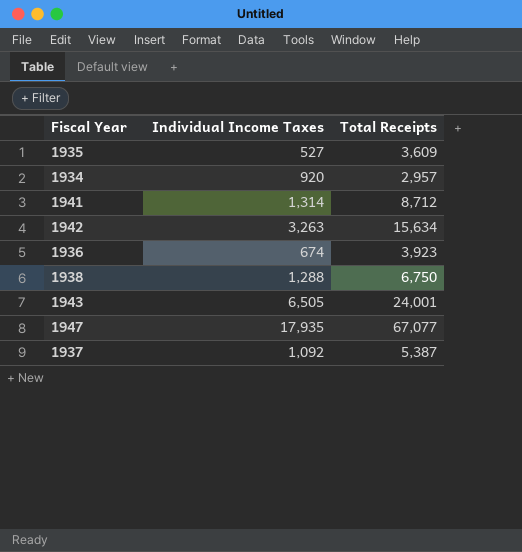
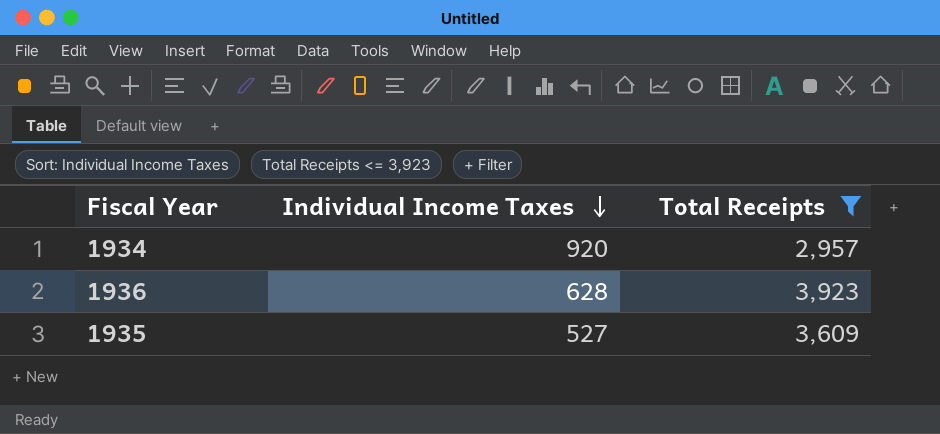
filter: none -> Total Receipts <= 3,923
row order: none -> Individual Income Taxes descending
1936 | Individual Income Taxes: 674 -> 628

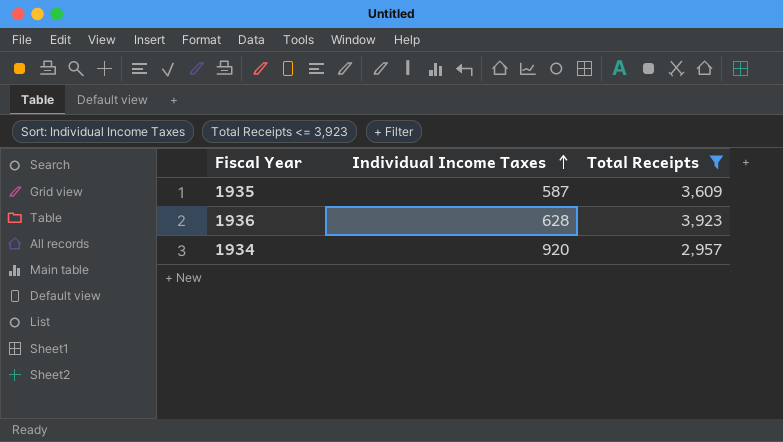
row order: Individual Income Taxes descending -> Individual Income Taxes ascending
1935 | Individual Income Taxes: 527 -> 587

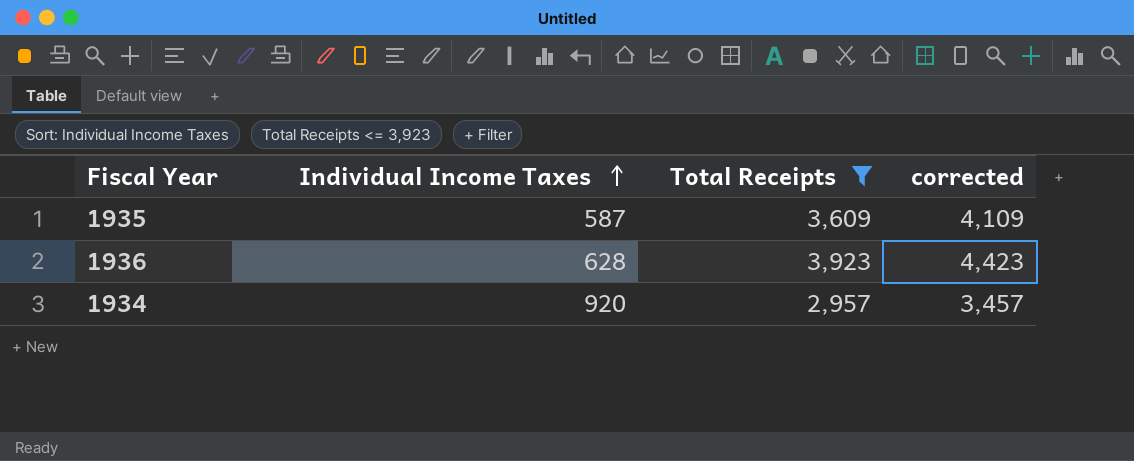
column corrected | formula: none -> [Total Receipts] + 500

